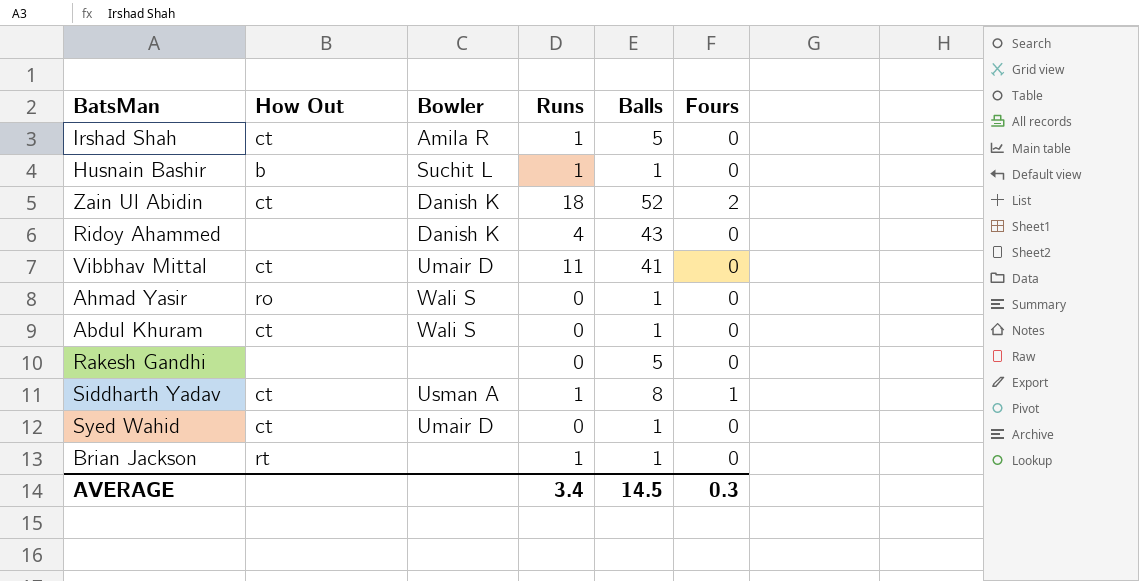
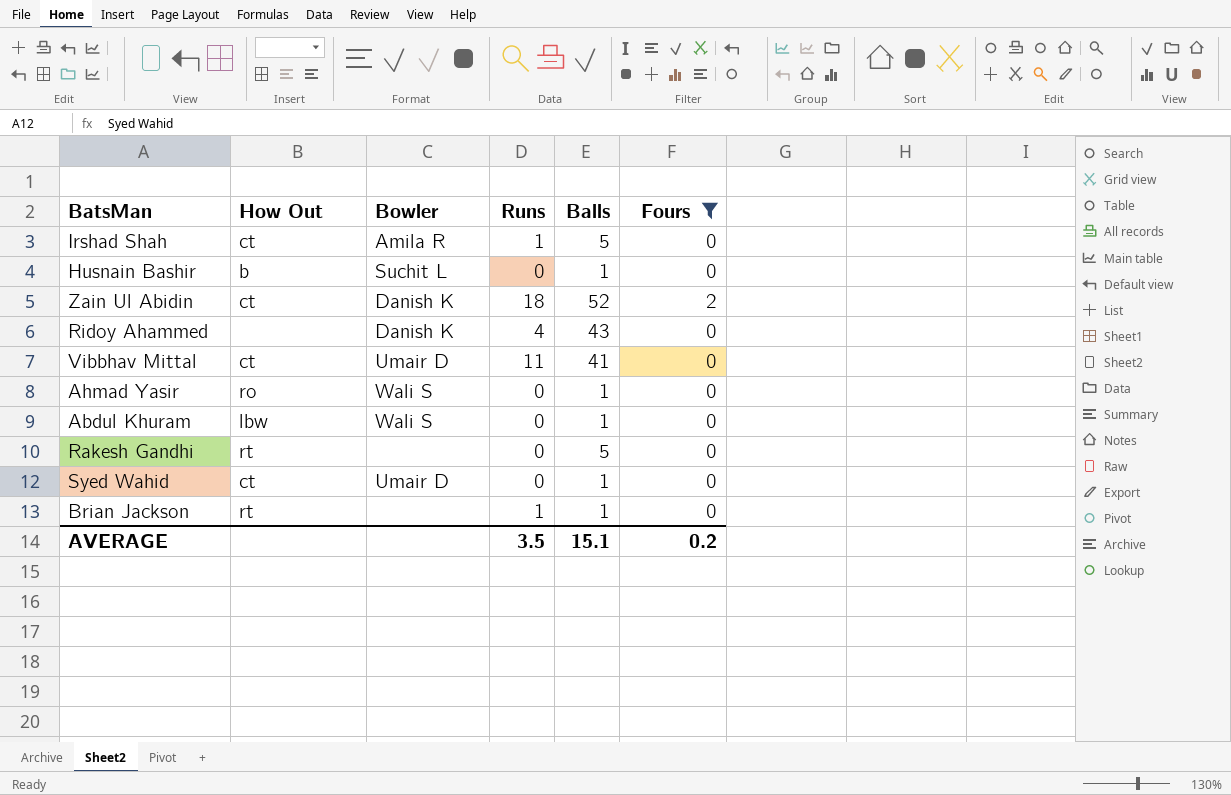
filter: none -> Fours != 1
Husnain Bashir | Runs: 1 -> 0
Abdul Khuram | How Out: ct -> lbw
Rakesh Gandhi | How Out: none -> rt
AVERAGE | Runs: 3.4 -> 3.5
AVERAGE | Balls: 14.5 -> 15.1
AVERAGE | Fours: 0.3 -> 0.2

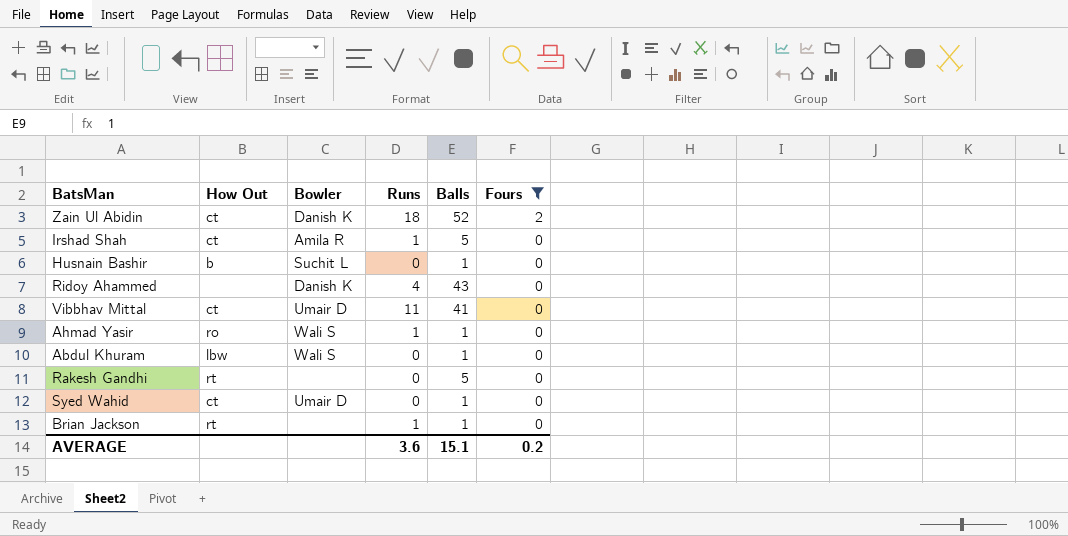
row order: none -> Fours descending
Ahmad Yasir | Runs: 0 -> 1
AVERAGE | Runs: 3.5 -> 3.6

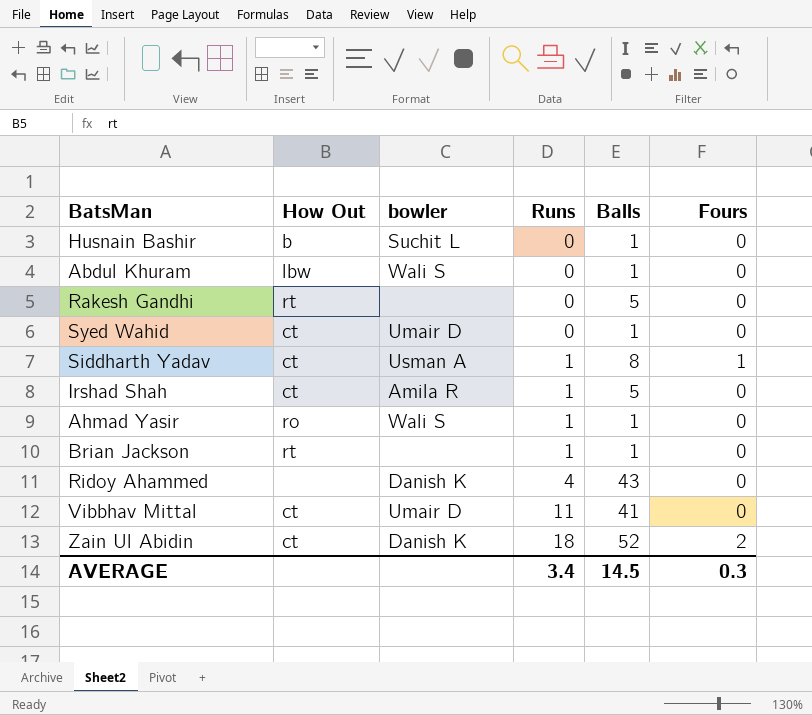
filter: Fours != 1 -> none
row order: Fours descending -> Runs ascending
column name: Bowler -> bowler
AVERAGE | Runs: 3.6 -> 3.4
AVERAGE | Balls: 15.1 -> 14.5
AVERAGE | Fours: 0.2 -> 0.3

